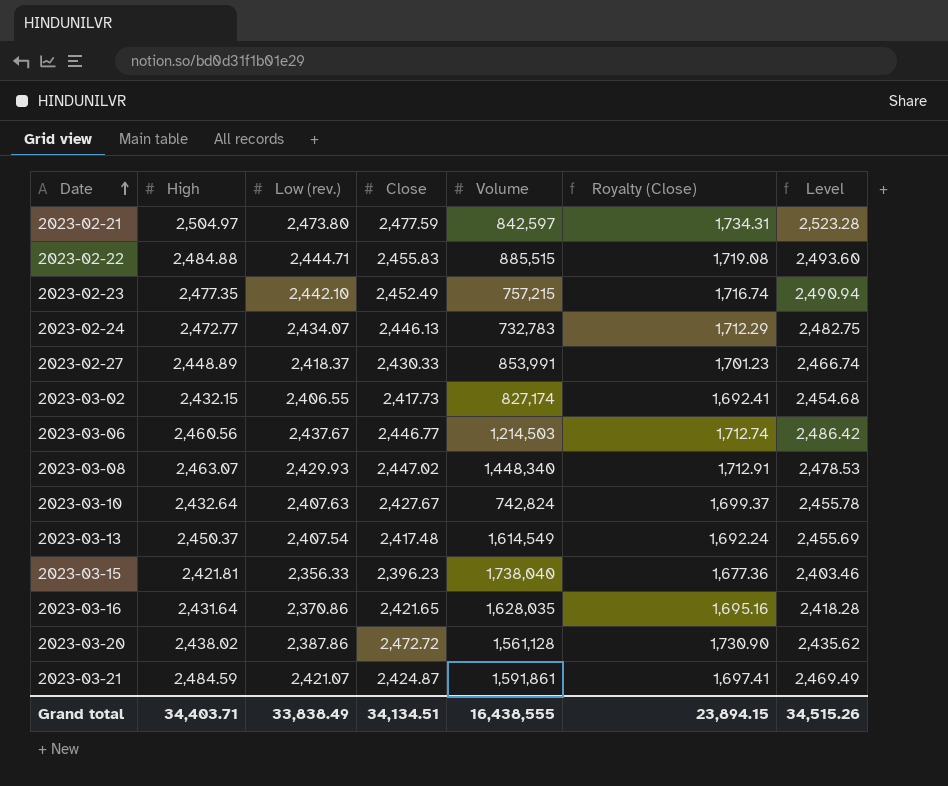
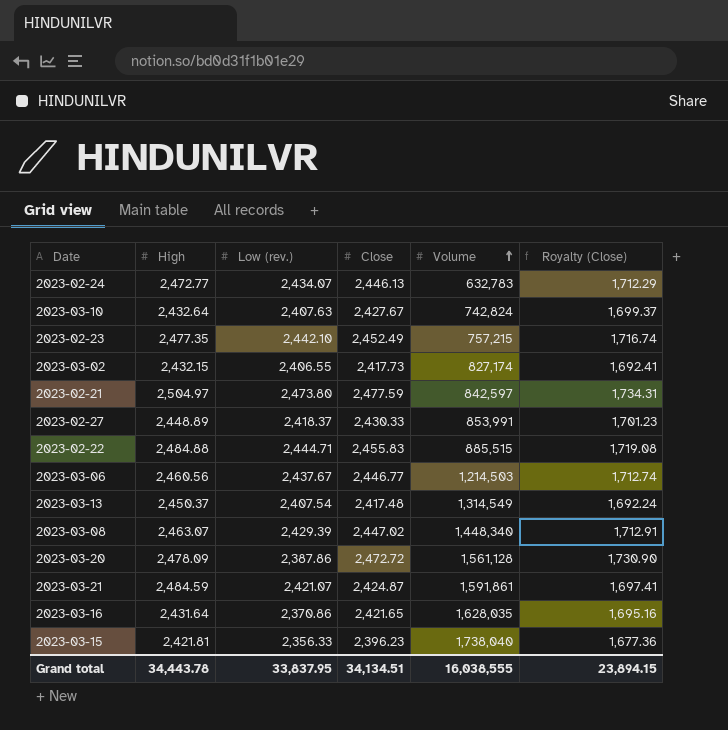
row order: Date ascending -> Volume ascending
column Level | formula: [Low (rev.)] * 1.02 -> none
2023-02-24 | Volume: 732,783 -> 632,783
2023-03-13 | Volume: 1,614,549 -> 1,314,549
2023-03-08 | Low (rev.): 2,429.93 -> 2,429.39
2023-03-20 | High: 2,438.02 -> 2,478.09
Grand total | High: 34,403.71 -> 34,443.78
Grand total | Low (rev.): 33,838.49 -> 33,837.95
Grand total | Volume: 16,438,555 -> 16,038,555

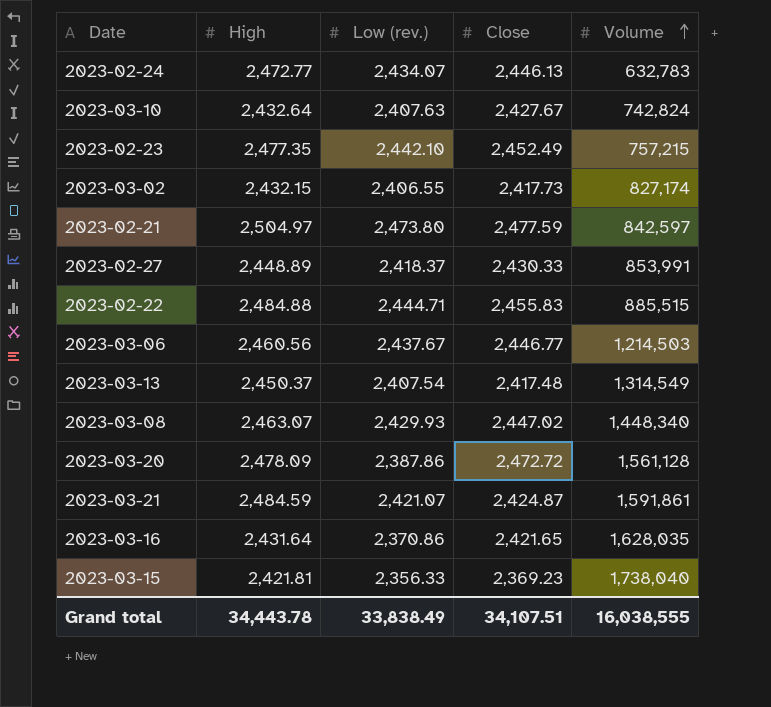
column Royalty (Close) | formula: [Close] * 0.7 -> none
2023-03-08 | Low (rev.): 2,429.39 -> 2,429.93
2023-03-15 | Close: 2,396.23 -> 2,369.23
Grand total | Low (rev.): 33,837.95 -> 33,838.49
Grand total | Close: 34,134.51 -> 34,107.51

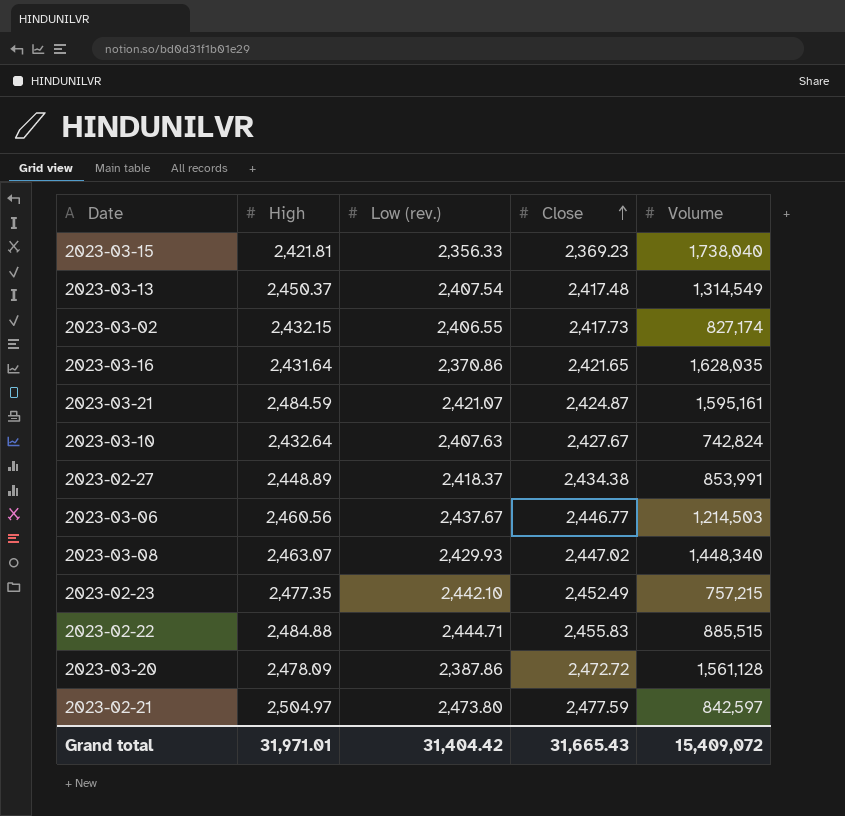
row order: Volume ascending -> Close ascending
row 2023-02-24: 2,472.77 | 2,434.07 | 2,446.13 | 632,783 -> none
2023-03-21 | Volume: 1,591,861 -> 1,595,161
2023-02-27 | Close: 2,430.33 -> 2,434.38
Grand total | High: 34,443.78 -> 31,971.01
Grand total | Low (rev.): 33,838.49 -> 31,404.42
Grand total | Close: 34,107.51 -> 31,665.43
Grand total | Volume: 16,038,555 -> 15,409,072

